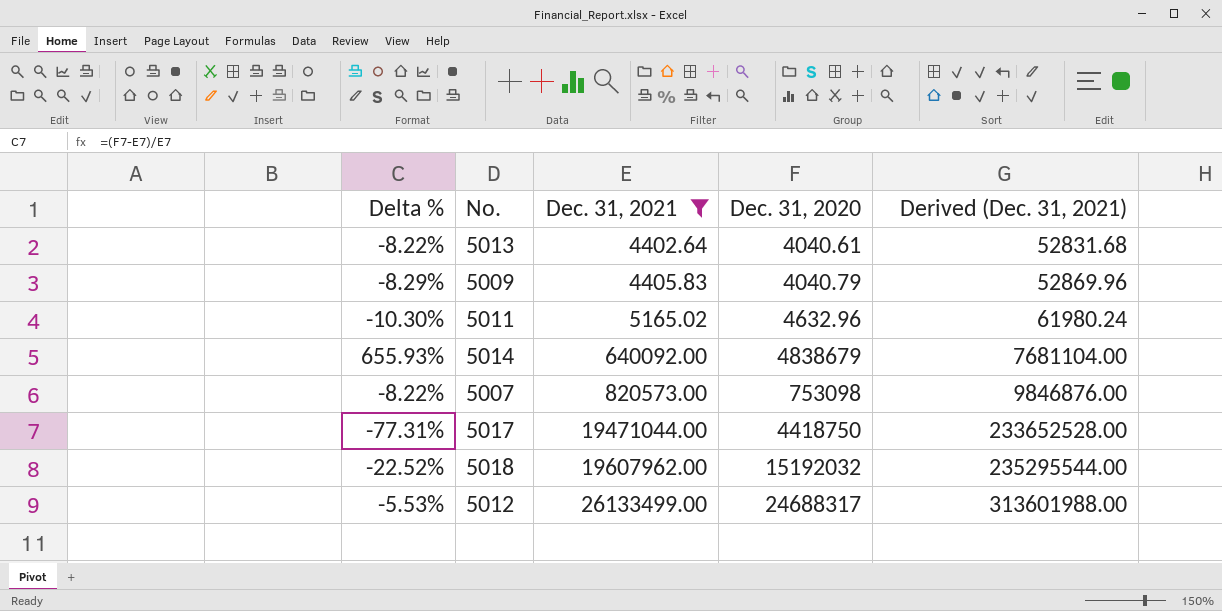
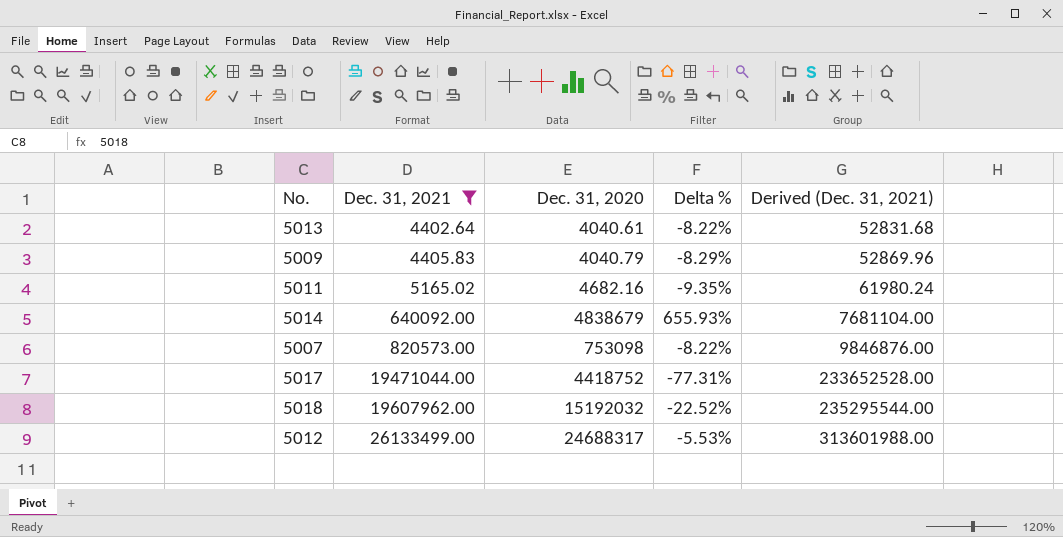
column Delta % | position: 1 -> 4
5011 | Dec. 31, 2020: 4632.96 -> 4682.16
5011 | Delta %: -10.30% -> -9.35%
5017 | Dec. 31, 2020: 4418750 -> 4418752

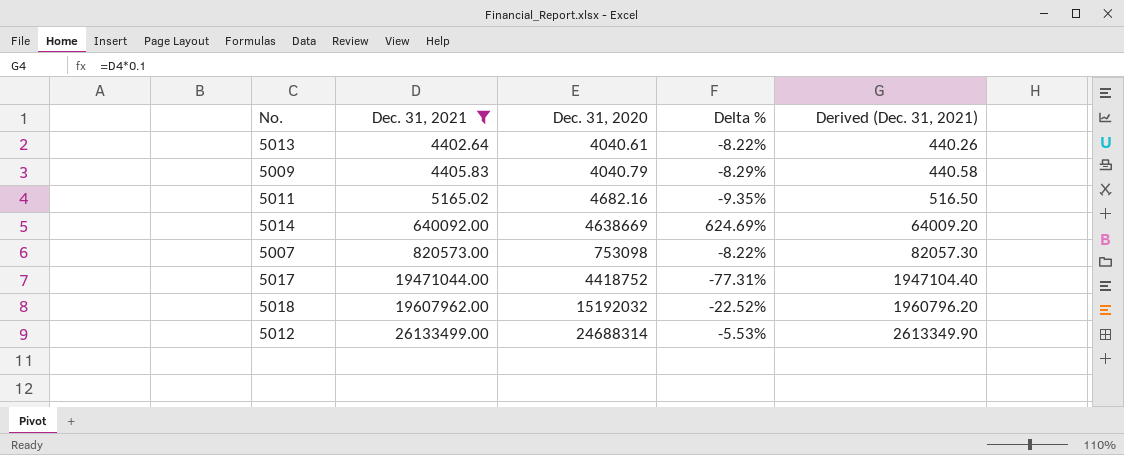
column Derived (Dec. 31, 2021) | formula: [Dec. 31, 2021] * 12 -> [Dec. 31, 2021] * 0.1
5014 | Dec. 31, 2020: 4838679 -> 4638669
5014 | Delta %: 655.93% -> 624.69%
5012 | Dec. 31, 2020: 24688317 -> 24688314

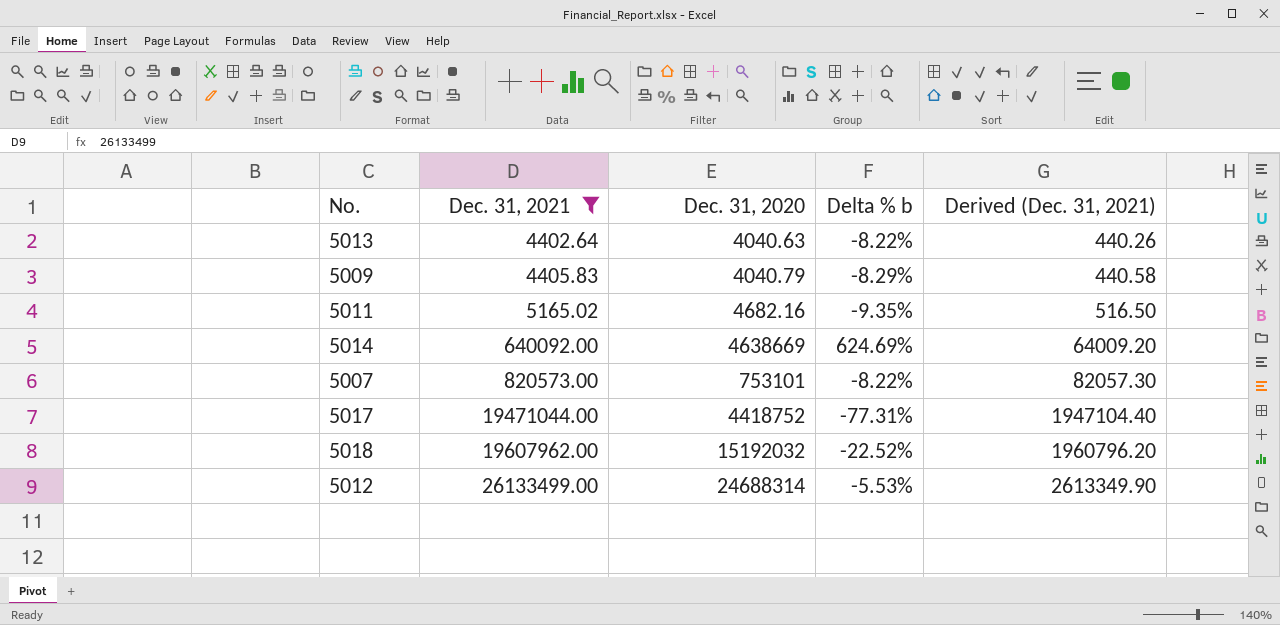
column name: Delta % -> Delta % b
5013 | Dec. 31, 2020: 4040.61 -> 4040.63
5007 | Dec. 31, 2020: 753098 -> 753101

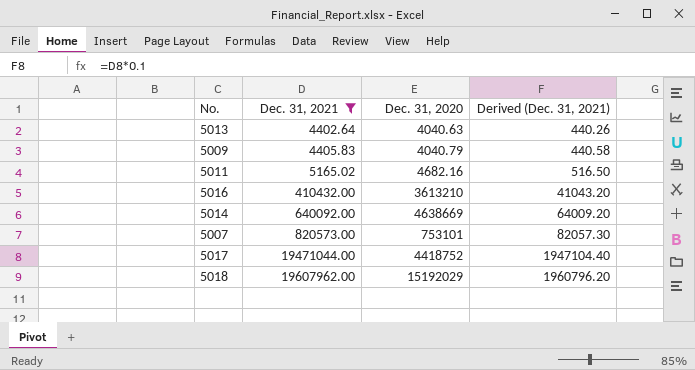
column Delta % b | formula: ([Dec. 31, 2020] - [Dec. 31, 2021]) / [Dec. 31, 2021] -> none
row 5012: 26133499.00 | 24688314 | -5.53% | 2613349.90 -> none
row 5016: none -> 410432.00 | 3613210 | 41043.20
5018 | Dec. 31, 2020: 15192032 -> 15192029

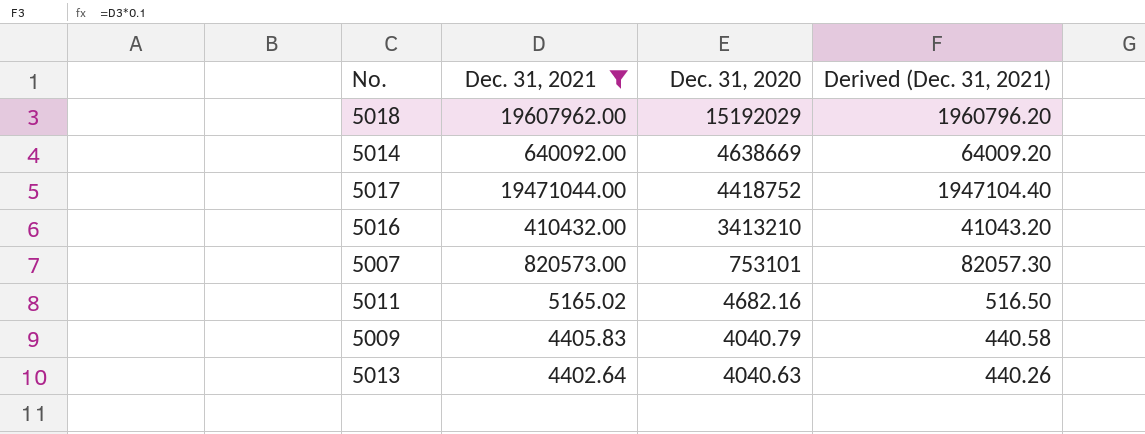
row order: Dec. 31, 2021 ascending -> Dec. 31, 2020 descending
5016 | Dec. 31, 2020: 3613210 -> 3413210

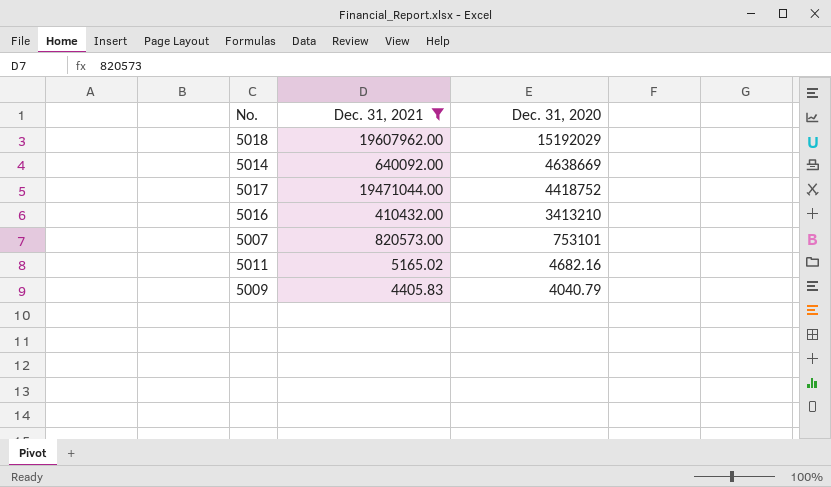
column Derived (Dec. 31, 2021) | formula: [Dec. 31, 2021] * 0.1 -> none
row 5013: 4402.64 | 4040.63 | 440.26 -> none

